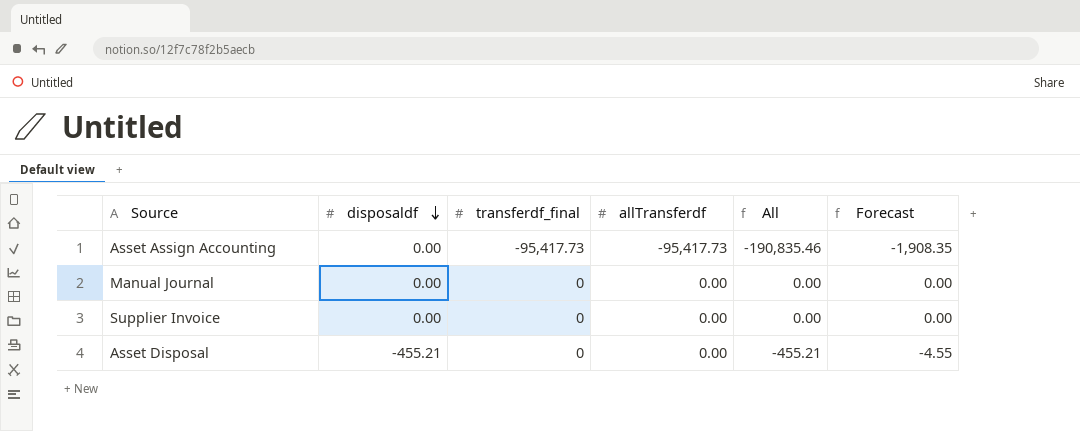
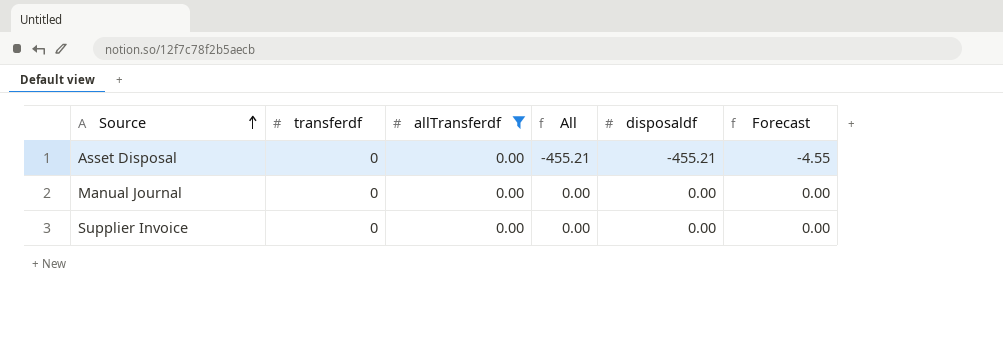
filter: none -> allTransferdf = 0.00
row order: disposaldf descending -> Source ascending
column name: transferdf_final -> transferdf
column disposaldf | position: 2 -> 5

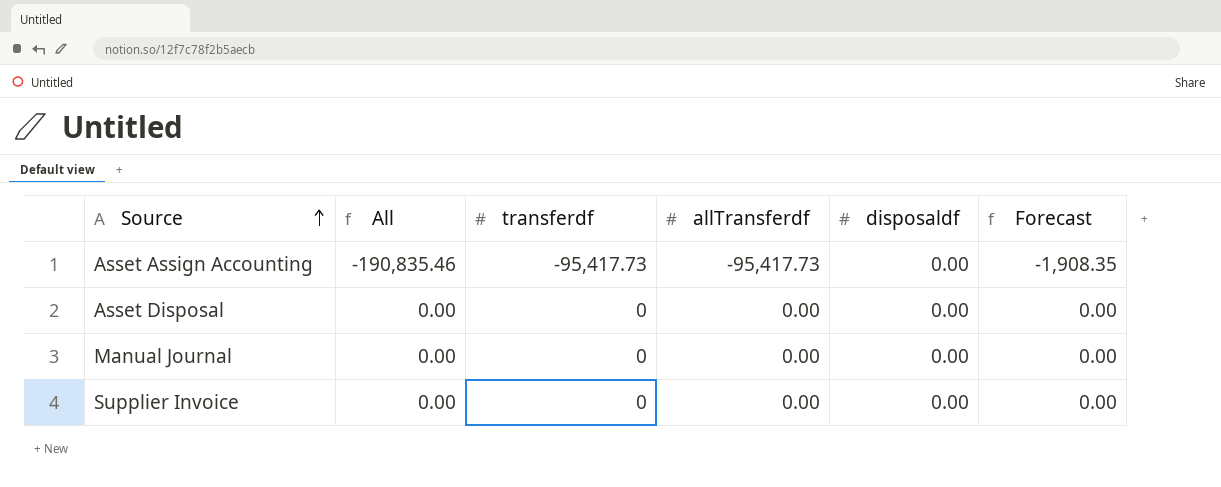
filter: allTransferdf = 0.00 -> none
column All | position: 4 -> 2
Asset Disposal | All: -455.21 -> 0.00
Asset Disposal | disposaldf: -455.21 -> 0.00
Asset Disposal | Forecast: -4.55 -> 0.00

